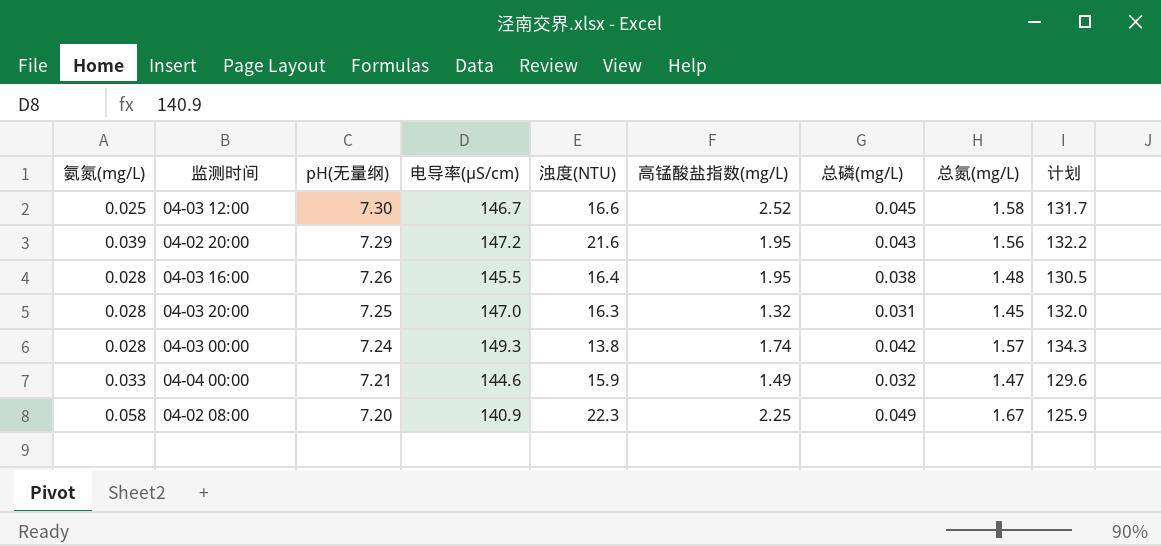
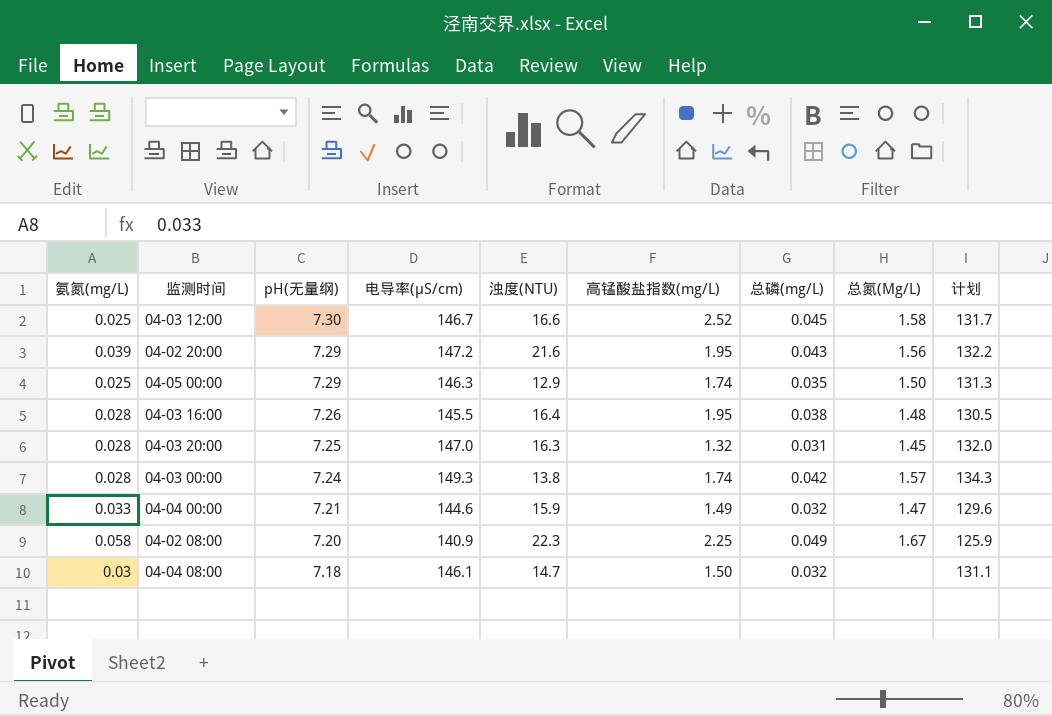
column name: 总氮(mg/L) -> 总氮(Mg/L)
row 04-05 00:00: none -> 0.025 | 7.29 | 146.3 | 12.9 | 1.74 | 0.035 | 1.50 | 131.3
row 04-04 08:00: none -> 0.03 | 7.18 | 146.1 | 14.7 | 1.50 | 0.032 | none | 131.1

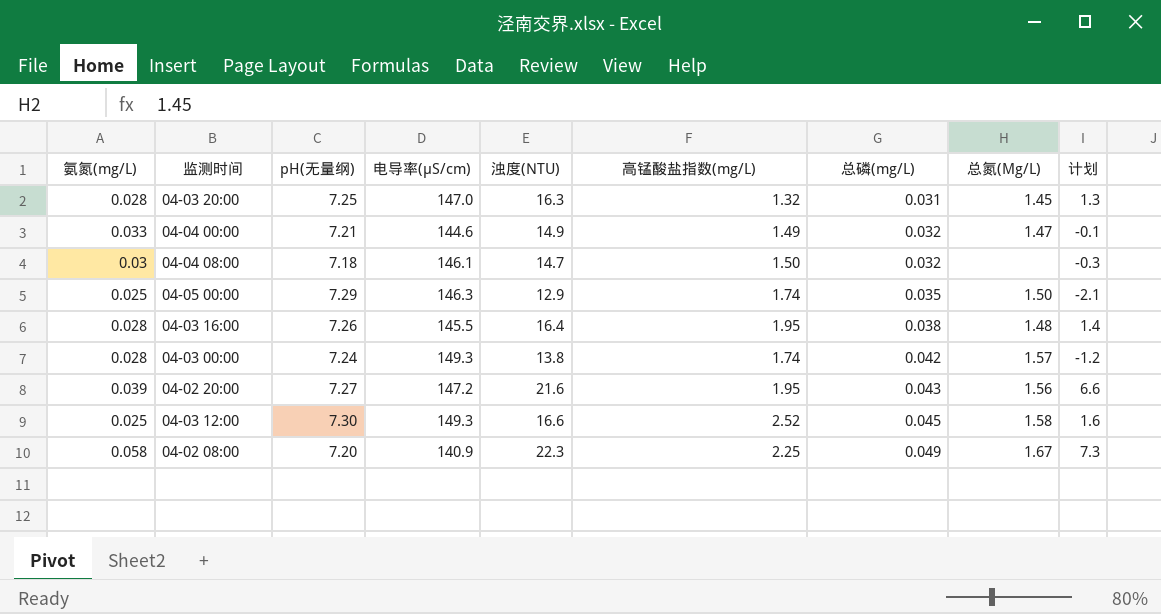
row order: pH(无量纲) descending -> 总磷(mg/L) ascending
column 计划 | formula: [电导率(μS/cm)] - 15 -> [浊度(NTU)] - 15
04-04 00:00 | 浊度(NTU): 15.9 -> 14.9
04-02 20:00 | pH(无量纲): 7.29 -> 7.27
04-03 12:00 | 电导率(μS/cm): 146.7 -> 149.3

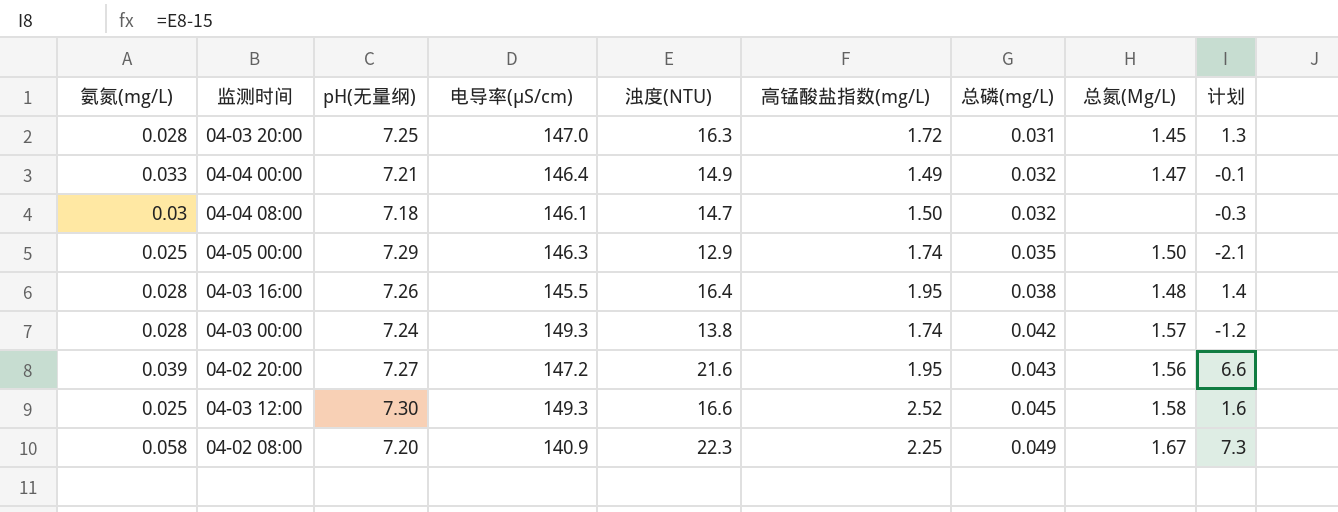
04-03 20:00 | 高锰酸盐指数(mg/L): 1.32 -> 1.72
04-04 00:00 | 电导率(μS/cm): 144.6 -> 146.4

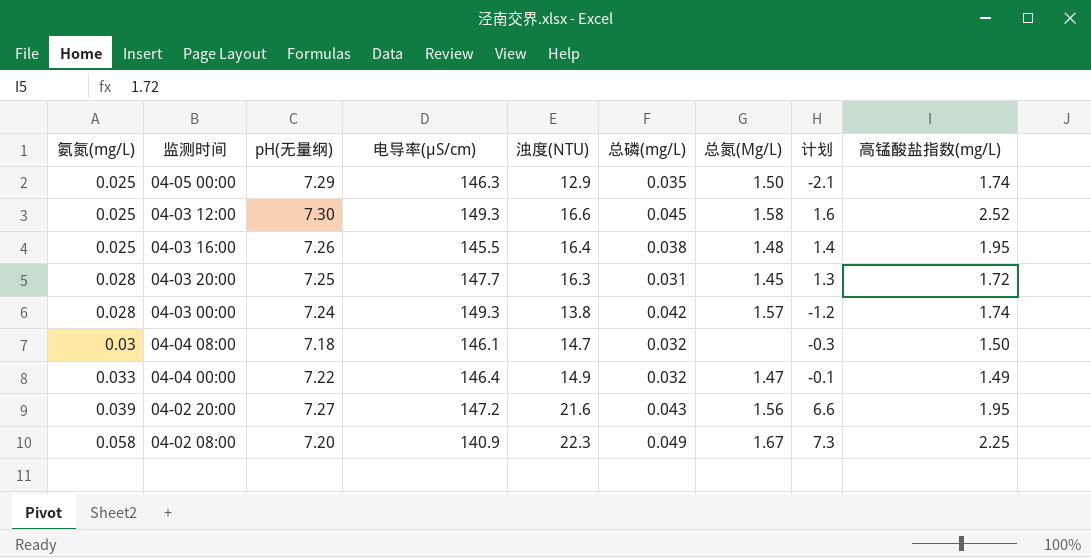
row order: 总磷(mg/L) ascending -> 氨氮(mg/L) ascending
column 高锰酸盐指数(mg/L) | position: 6 -> 9
04-03 16:00 | 氨氮(mg/L): 0.028 -> 0.025
04-03 20:00 | 电导率(μS/cm): 147.0 -> 147.7
04-04 00:00 | pH(无量纲): 7.21 -> 7.22

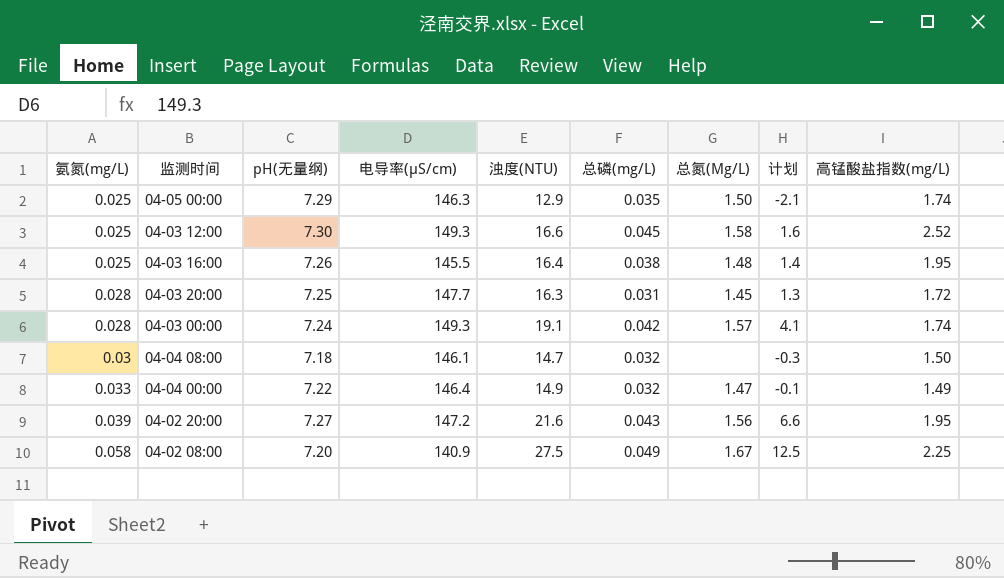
04-03 00:00 | 浊度(NTU): 13.8 -> 19.1
04-03 00:00 | 计划: -1.2 -> 4.1
04-02 08:00 | 浊度(NTU): 22.3 -> 27.5
04-02 08:00 | 计划: 7.3 -> 12.5

